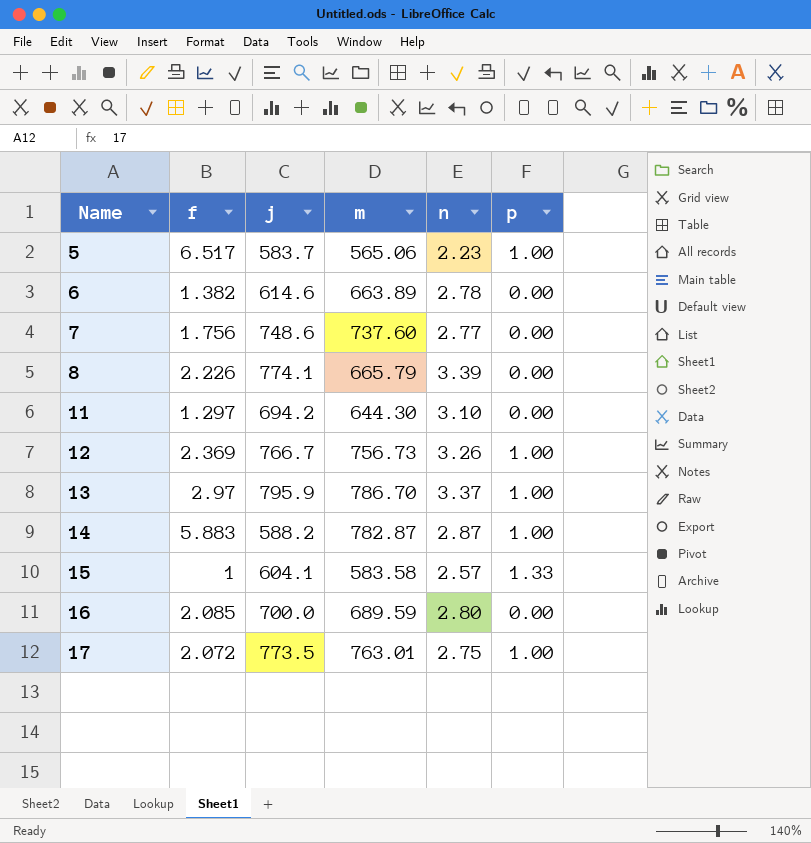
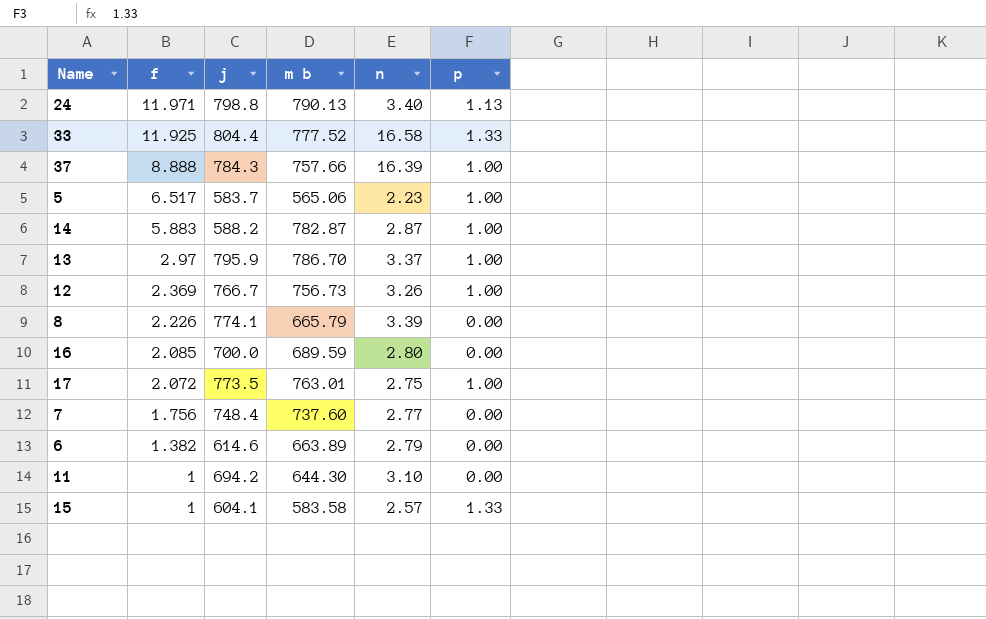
row order: Name ascending -> f descending
column name: m -> m b
row 24: none -> 11.971 | 798.8 | 790.13 | 3.40 | 1.13
row 33: none -> 11.925 | 804.4 | 777.52 | 16.58 | 1.33
row 37: none -> 8.888 | 784.3 | 757.66 | 16.39 | 1.00
7 | j: 748.6 -> 748.4
6 | n: 2.78 -> 2.79
11 | f: 1.297 -> 1

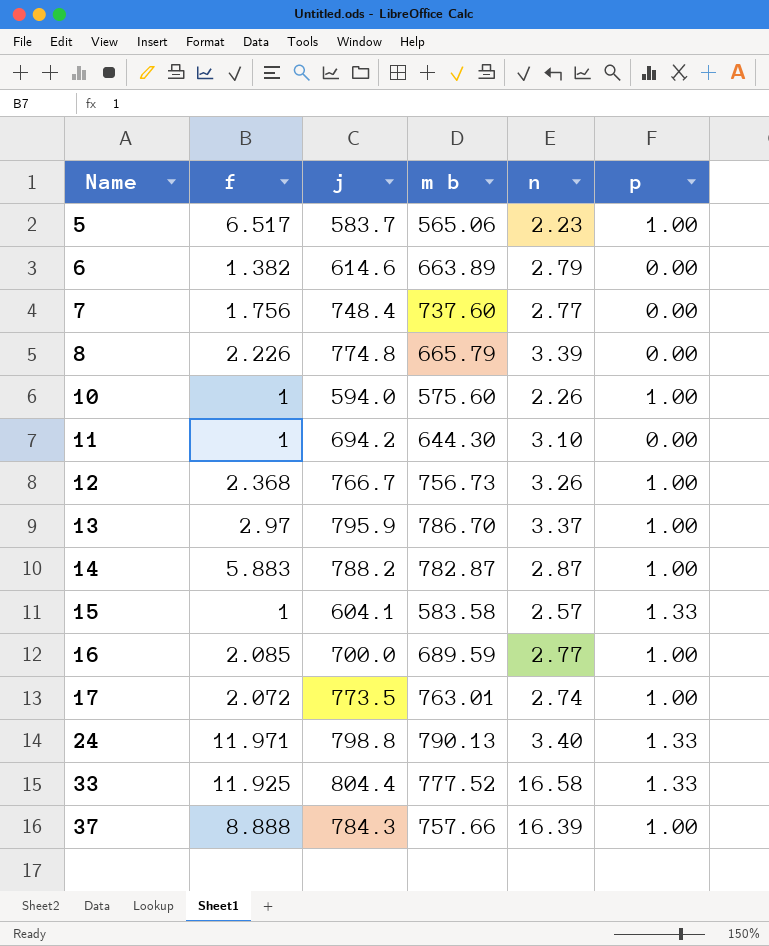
row order: f descending -> Name ascending
8 | j: 774.1 -> 774.8
row 10: none -> 1 | 594.0 | 575.60 | 2.26 | 1.00
12 | f: 2.369 -> 2.368
14 | j: 588.2 -> 788.2
16 | n: 2.80 -> 2.77
16 | p: 0.00 -> 1.00
17 | n: 2.75 -> 2.74
24 | p: 1.13 -> 1.33

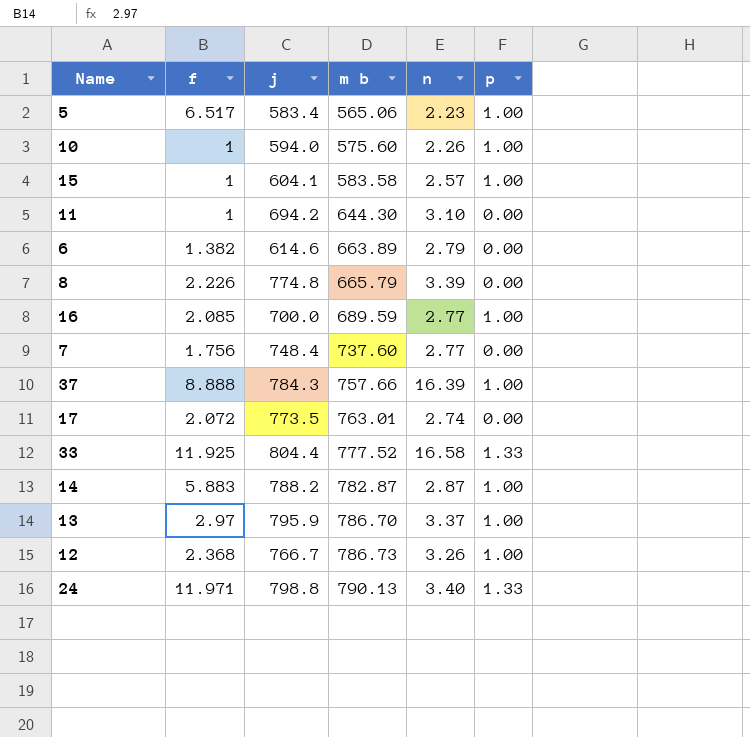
row order: Name ascending -> m b ascending
5 | j: 583.7 -> 583.4
15 | p: 1.33 -> 1.00
17 | p: 1.00 -> 0.00
12 | m b: 756.73 -> 786.73

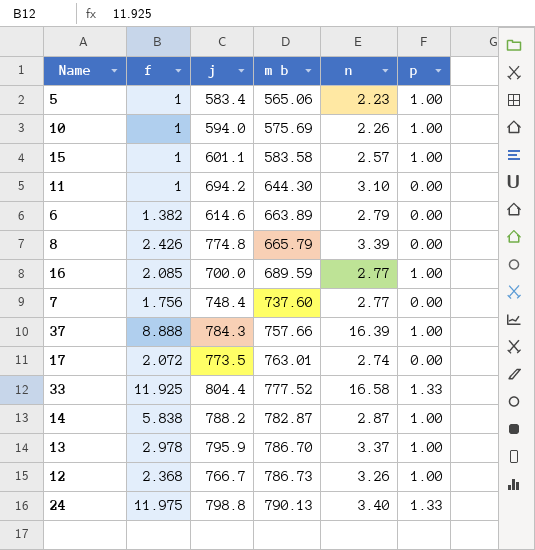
5 | f: 6.517 -> 1
10 | m b: 575.60 -> 575.69
15 | j: 604.1 -> 601.1
8 | f: 2.226 -> 2.426
14 | f: 5.883 -> 5.838
13 | f: 2.97 -> 2.978
24 | f: 11.971 -> 11.975

